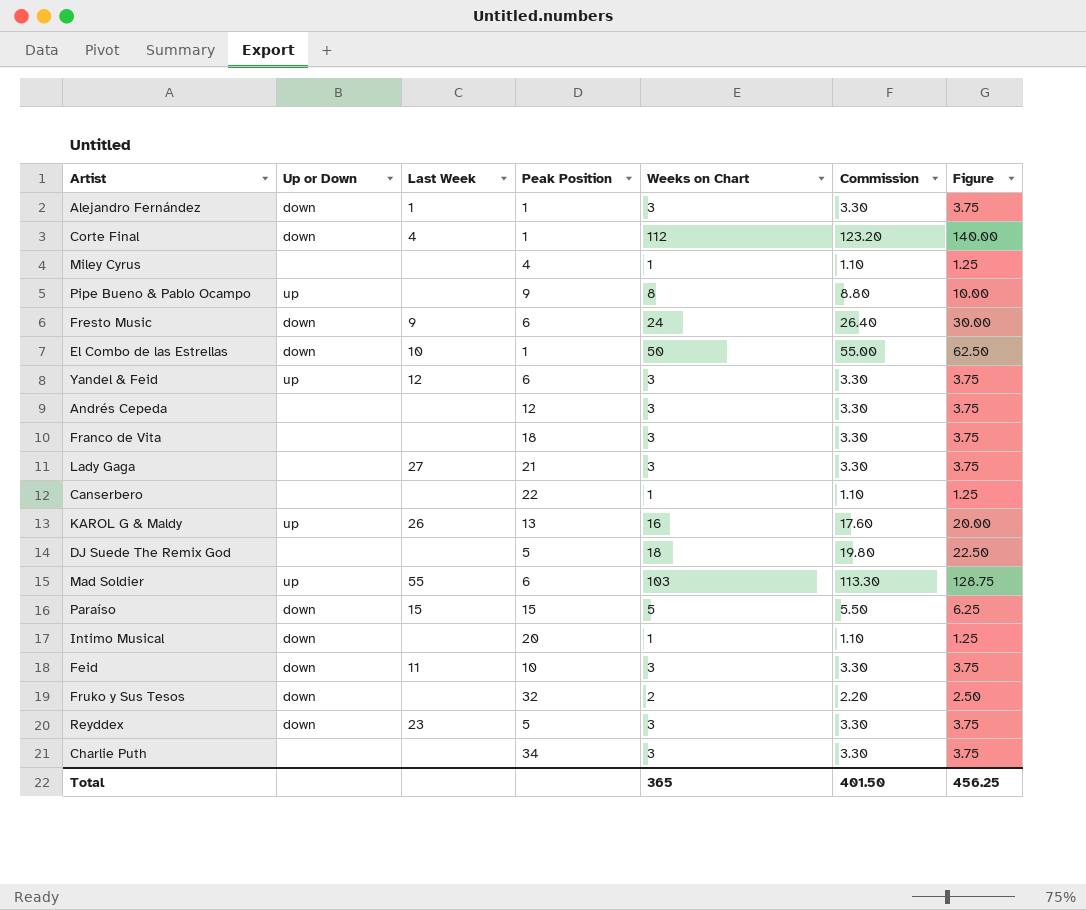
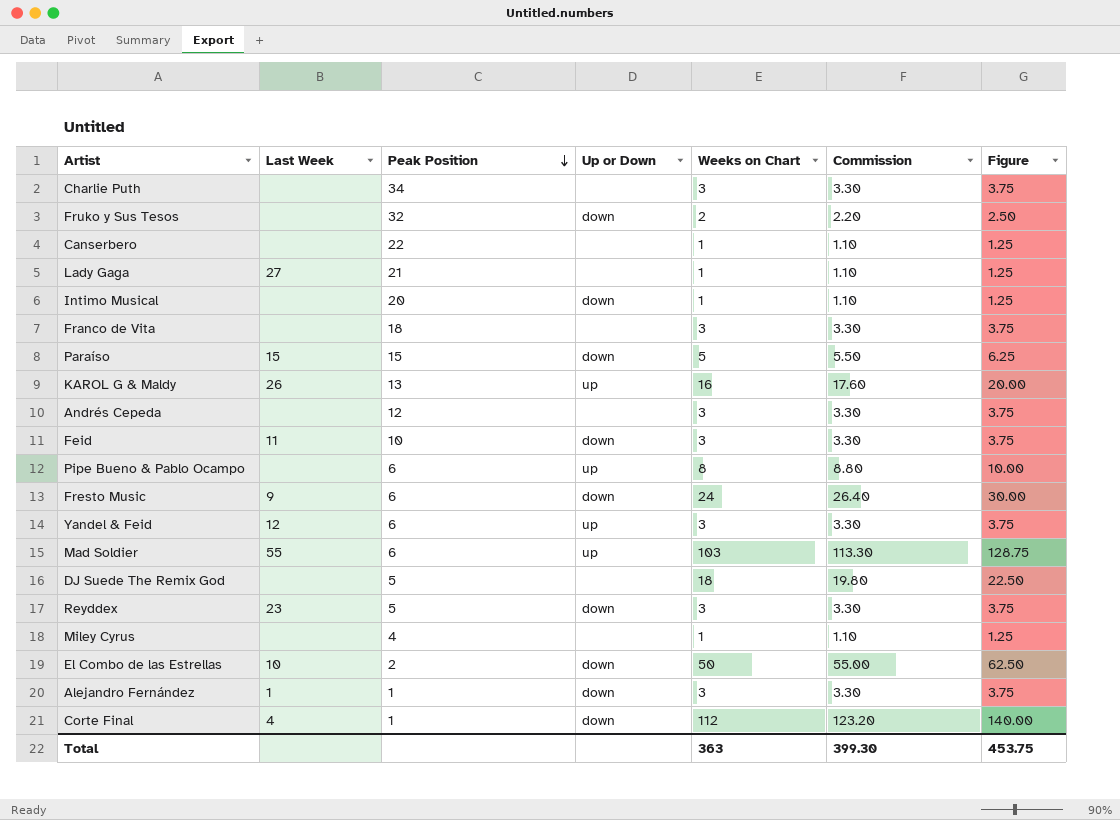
row order: none -> Peak Position descending
column Up or Down | position: 2 -> 4
Lady Gaga | Weeks on Chart: 3 -> 1
Lady Gaga | Commission: 3.30 -> 1.10
Lady Gaga | Figure: 3.75 -> 1.25
Pipe Bueno & Pablo Ocampo | Peak Position: 9 -> 6
El Combo de las Estrellas | Peak Position: 1 -> 2
Total | Weeks on Chart: 365 -> 363
Total | Commission: 401.50 -> 399.30
Total | Figure: 456.25 -> 453.75

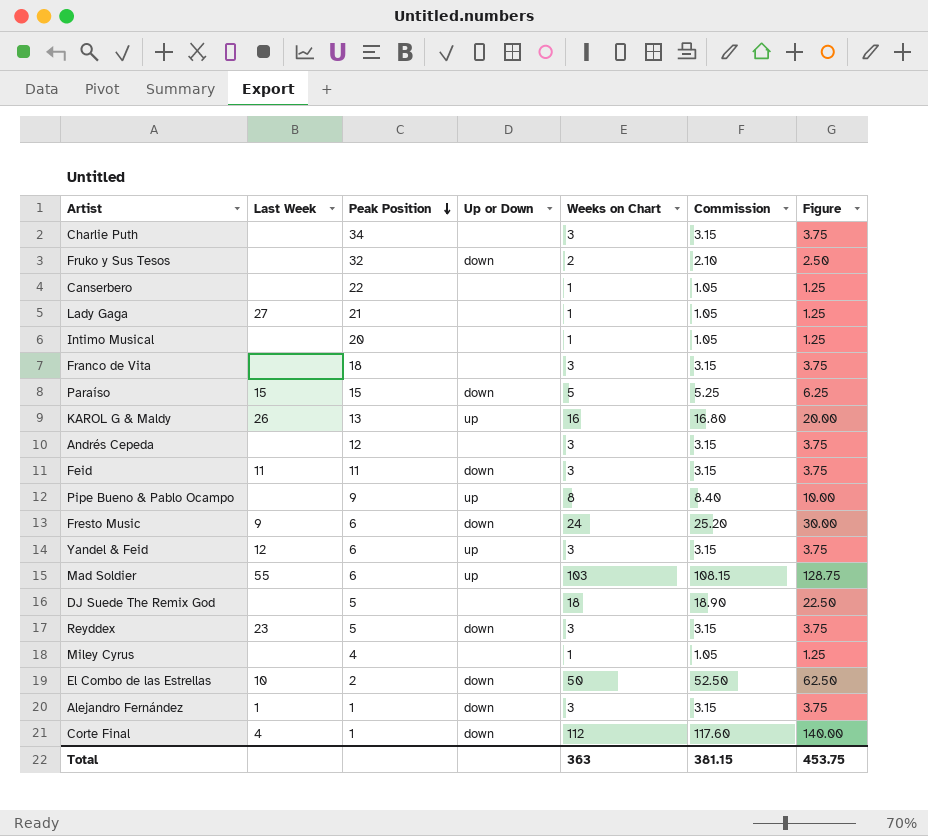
column Commission | formula: [Weeks on Chart] * 1.1 -> [Weeks on Chart] * 1.05
Intimo Musical | Up or Down: down -> none
Feid | Peak Position: 10 -> 11
Pipe Bueno & Pablo Ocampo | Peak Position: 6 -> 9
Total | Commission: 399.30 -> 381.15

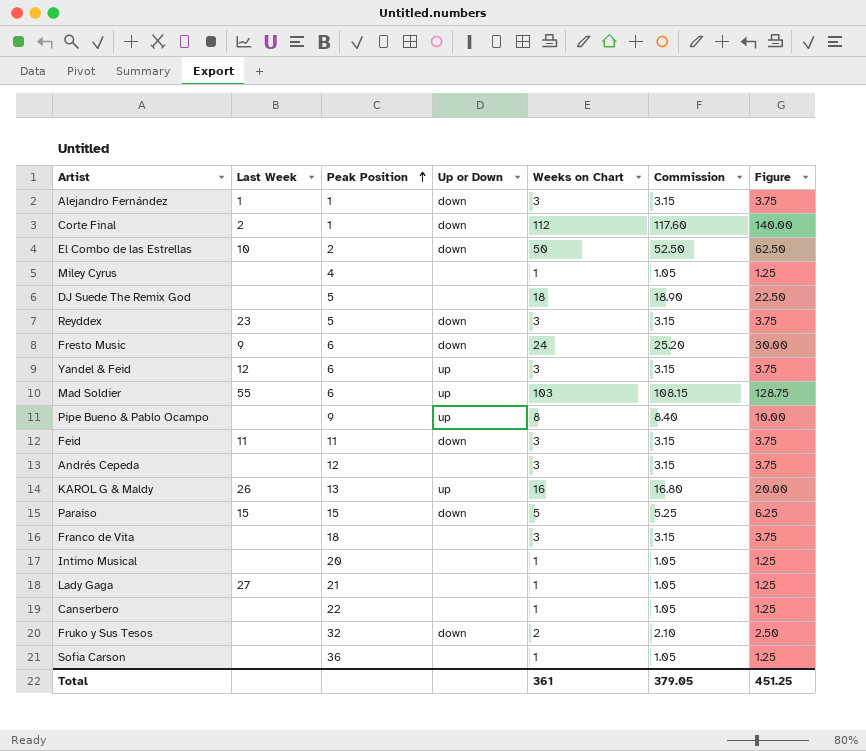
row order: Peak Position descending -> Peak Position ascending
row Charlie Puth: none | 34 | none | 3 | 3.15 | 3.75 -> none
Corte Final | Last Week: 4 -> 2
row Sofia Carson: none -> none | 36 | none | 1 | 1.05 | 1.25
Total | Weeks on Chart: 363 -> 361
Total | Commission: 381.15 -> 379.05
Total | Figure: 453.75 -> 451.25

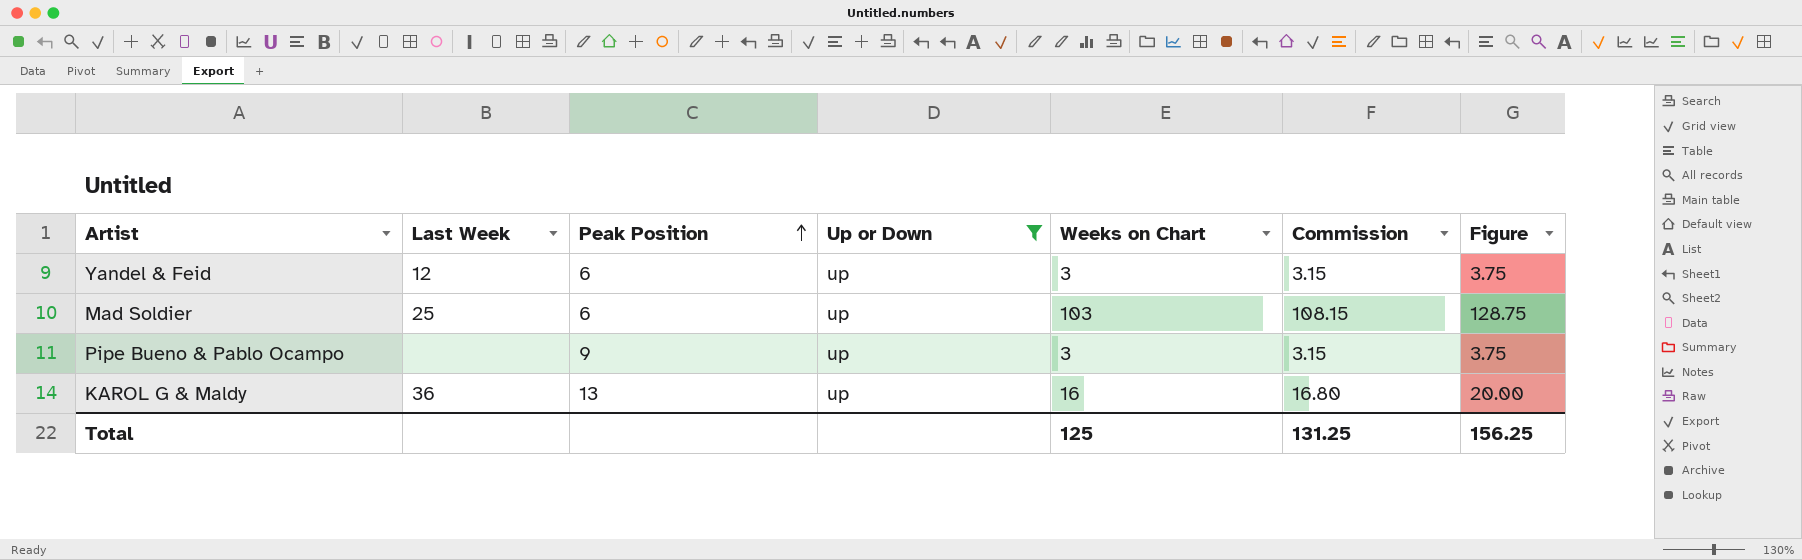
filter: none -> Up or Down = up
Mad Soldier | Last Week: 55 -> 25
Pipe Bueno & Pablo Ocampo | Weeks on Chart: 8 -> 3
Pipe Bueno & Pablo Ocampo | Commission: 8.40 -> 3.15
Pipe Bueno & Pablo Ocampo | Figure: 10.00 -> 3.75
KAROL G & Maldy | Last Week: 26 -> 36
Total | Weeks on Chart: 361 -> 125
Total | Commission: 379.05 -> 131.25
Total | Figure: 451.25 -> 156.25

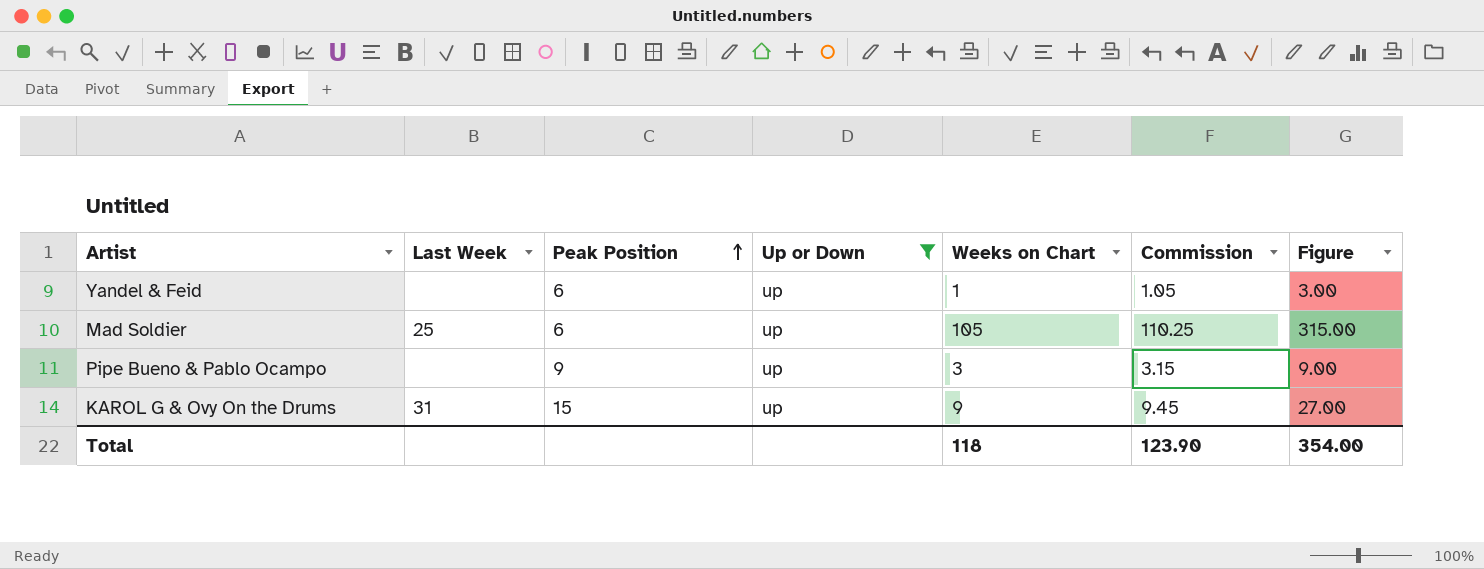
column Figure | formula: [Weeks on Chart] * 1.25 -> [Weeks on Chart] * 3
row KAROL G & Maldy: 36 | 13 | up | 16 | 16.80 | 20.00 -> none
Yandel & Feid | Last Week: 12 -> none
Yandel & Feid | Weeks on Chart: 3 -> 1
Yandel & Feid | Commission: 3.15 -> 1.05
Mad Soldier | Weeks on Chart: 103 -> 105
Mad Soldier | Commission: 108.15 -> 110.25
row KAROL G & Ovy On the Drums: none -> 31 | 15 | up | 9 | 9.45 | 27.00
Total | Weeks on Chart: 125 -> 118
Total | Commission: 131.25 -> 123.90
Total | Figure: 156.25 -> 354.00

